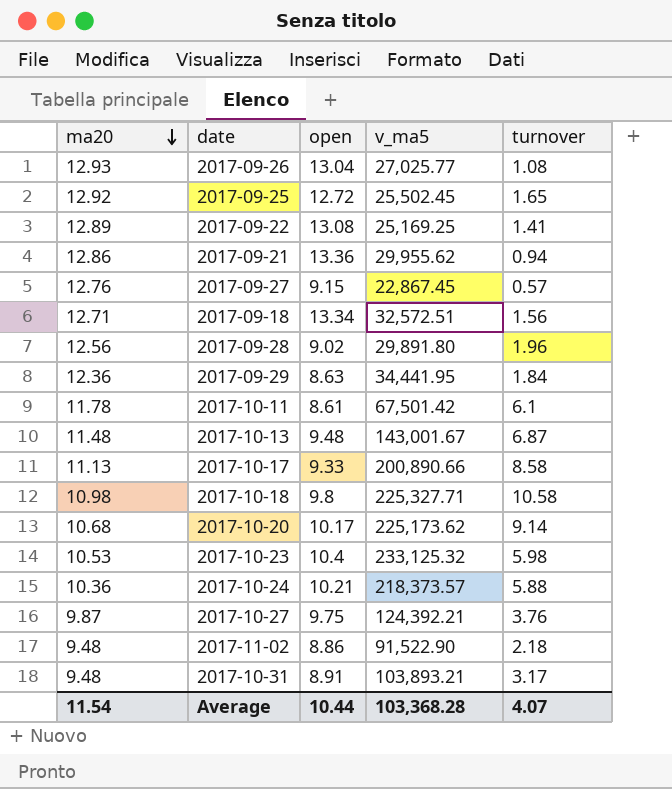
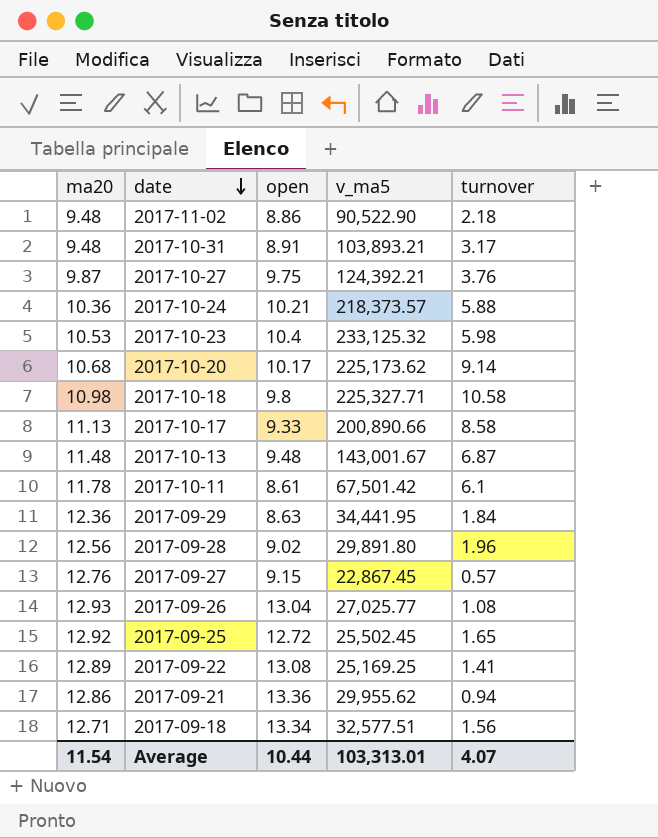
row order: ma20 descending -> date descending
2017-11-02 | v_ma5: 91,522.90 -> 90,522.90
2017-09-18 | v_ma5: 32,572.51 -> 32,577.51
Average | v_ma5: 103,368.28 -> 103,313.01

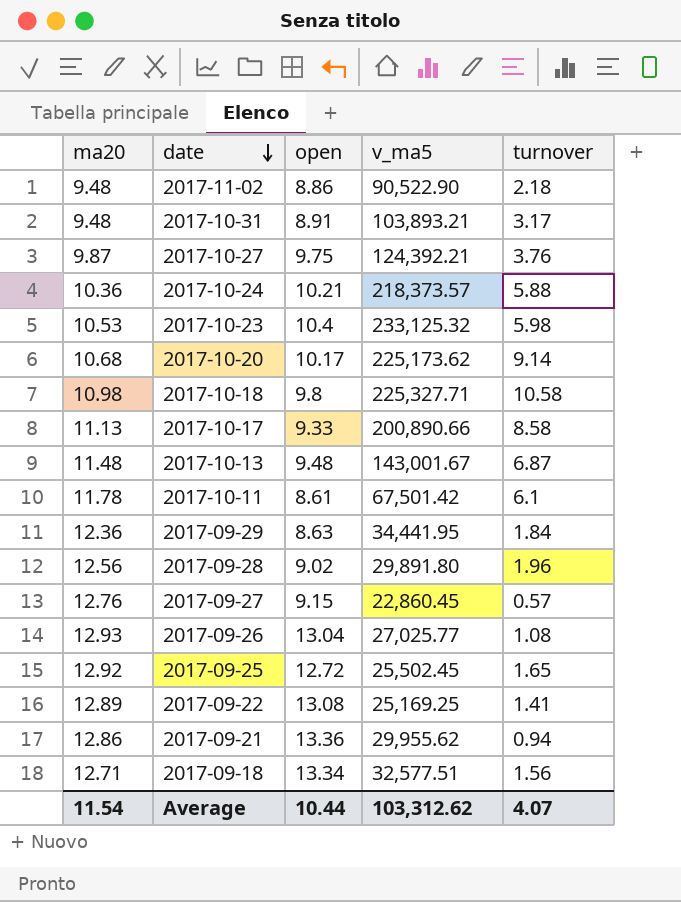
2017-09-27 | v_ma5: 22,867.45 -> 22,860.45
Average | v_ma5: 103,313.01 -> 103,312.62

